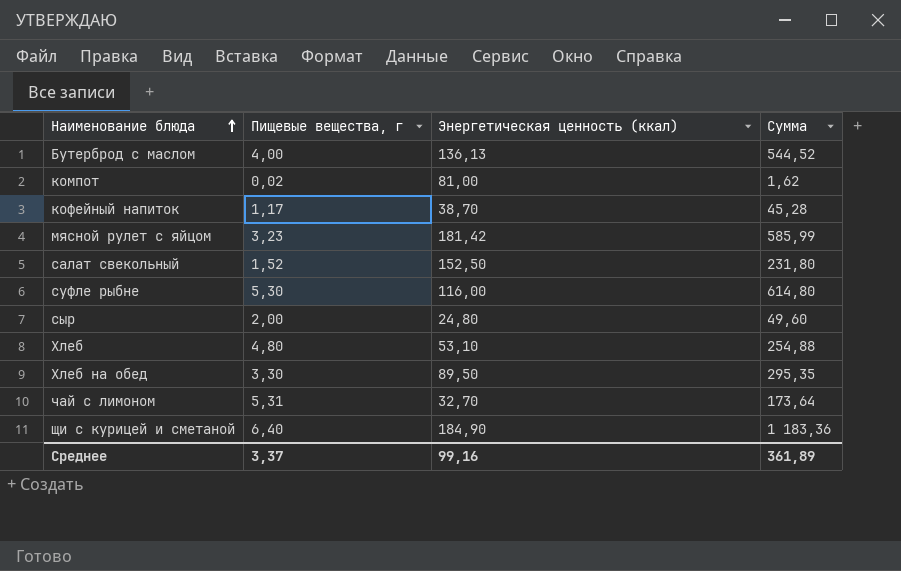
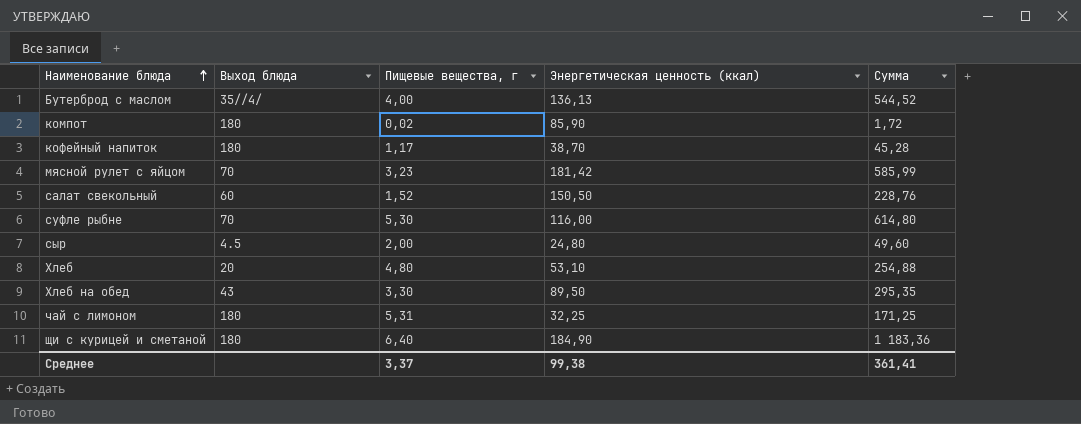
column Выход блюда | position: none -> 2
компот | Энергетическая ценность (ккал): 81,00 -> 85,90
компот | Сумма: 1,62 -> 1,72
салат свекольный | Энергетическая ценность (ккал): 152,50 -> 150,50
салат свекольный | Сумма: 231,80 -> 228,76
чай с лимоном | Энергетическая ценность (ккал): 32,70 -> 32,25
чай с лимоном | Сумма: 173,64 -> 171,25
Среднее | Энергетическая ценность (ккал): 99,16 -> 99,38
Среднее | Сумма: 361,89 -> 361,41

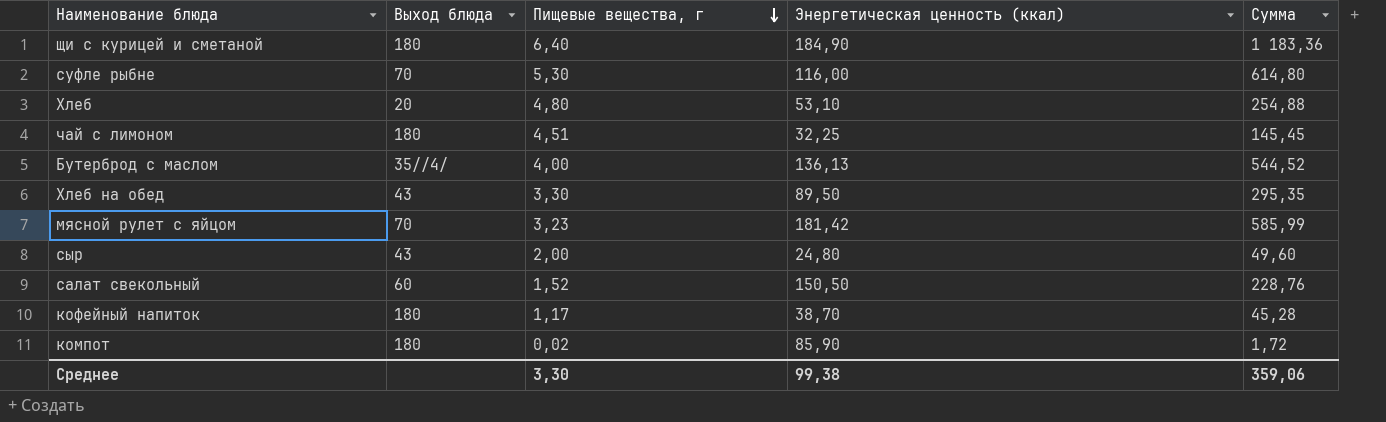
row order: Наименование блюда ascending -> Пищевые вещества, г descending
чай с лимоном | Пищевые вещества, г: 5,31 -> 4,51
чай с лимоном | Сумма: 171,25 -> 145,45
сыр | Выход блюда: 4.5 -> 43
Среднее | Пищевые вещества, г: 3,37 -> 3,30
Среднее | Сумма: 361,41 -> 359,06

